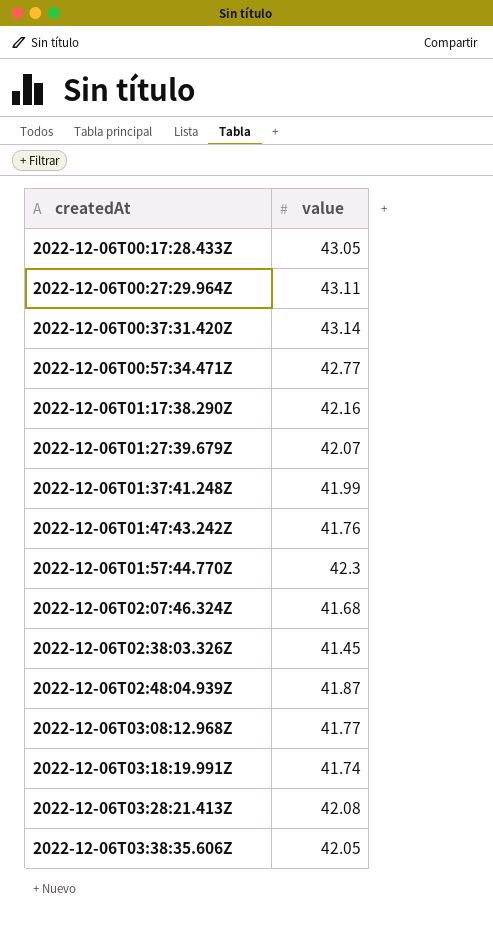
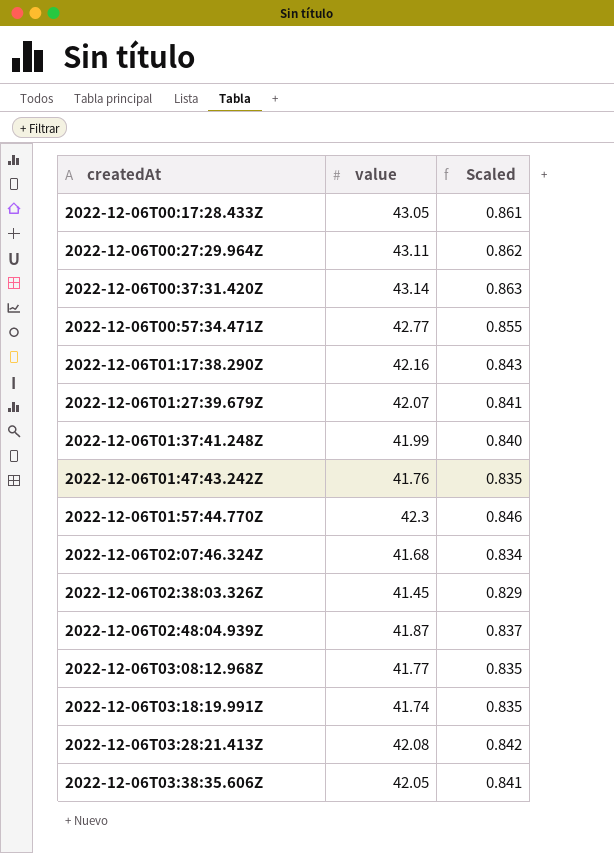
column Scaled | formula: none -> [value] * 0.02

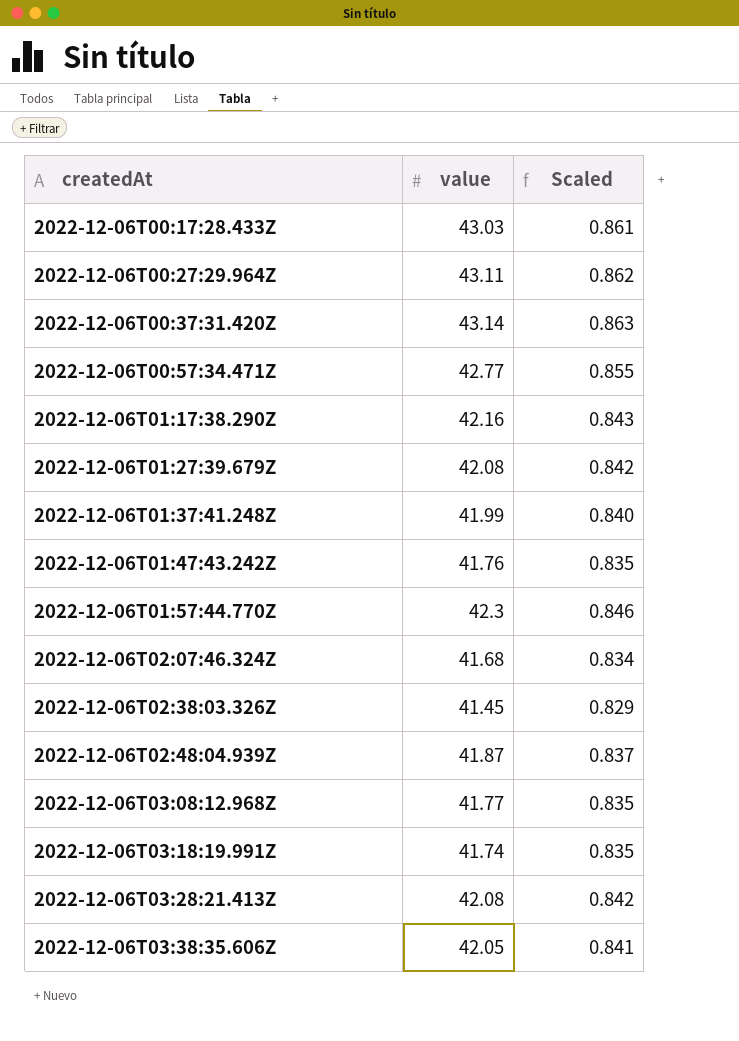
2022-12-06T00:17:28.433Z | value: 43.05 -> 43.03
2022-12-06T01:27:39.679Z | value: 42.07 -> 42.08
2022-12-06T01:27:39.679Z | Scaled: 0.841 -> 0.842

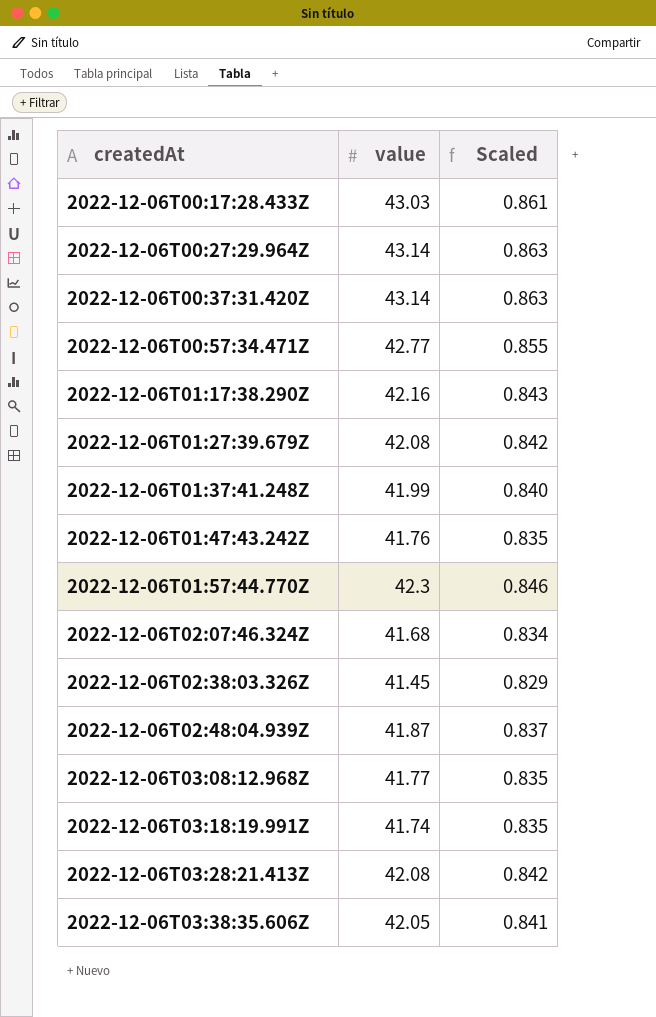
2022-12-06T00:27:29.964Z | value: 43.11 -> 43.14
2022-12-06T00:27:29.964Z | Scaled: 0.862 -> 0.863

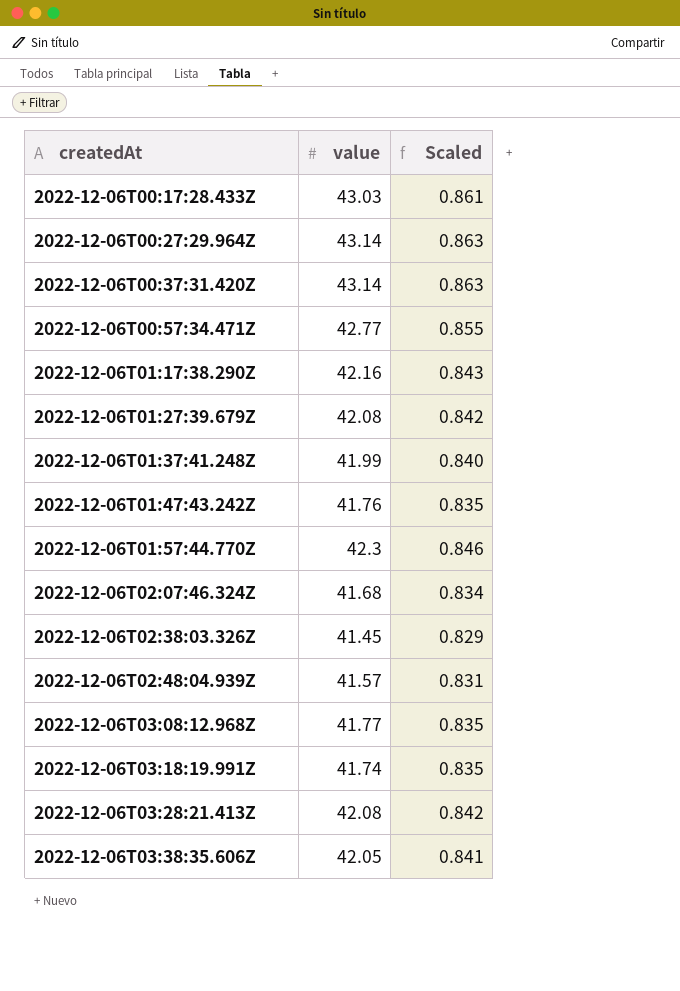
2022-12-06T02:48:04.939Z | value: 41.87 -> 41.57
2022-12-06T02:48:04.939Z | Scaled: 0.837 -> 0.831

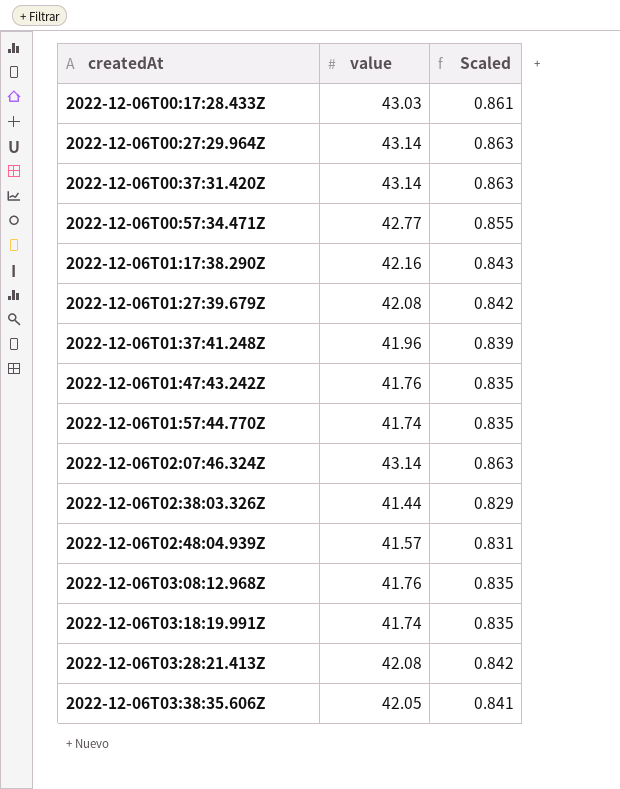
2022-12-06T01:37:41.248Z | value: 41.99 -> 41.96
2022-12-06T01:37:41.248Z | Scaled: 0.840 -> 0.839
2022-12-06T01:57:44.770Z | value: 42.3 -> 41.74
2022-12-06T01:57:44.770Z | Scaled: 0.846 -> 0.835
2022-12-06T02:07:46.324Z | value: 41.68 -> 43.14
2022-12-06T02:07:46.324Z | Scaled: 0.834 -> 0.863
2022-12-06T02:38:03.326Z | value: 41.45 -> 41.44
2022-12-06T03:08:12.968Z | value: 41.77 -> 41.76

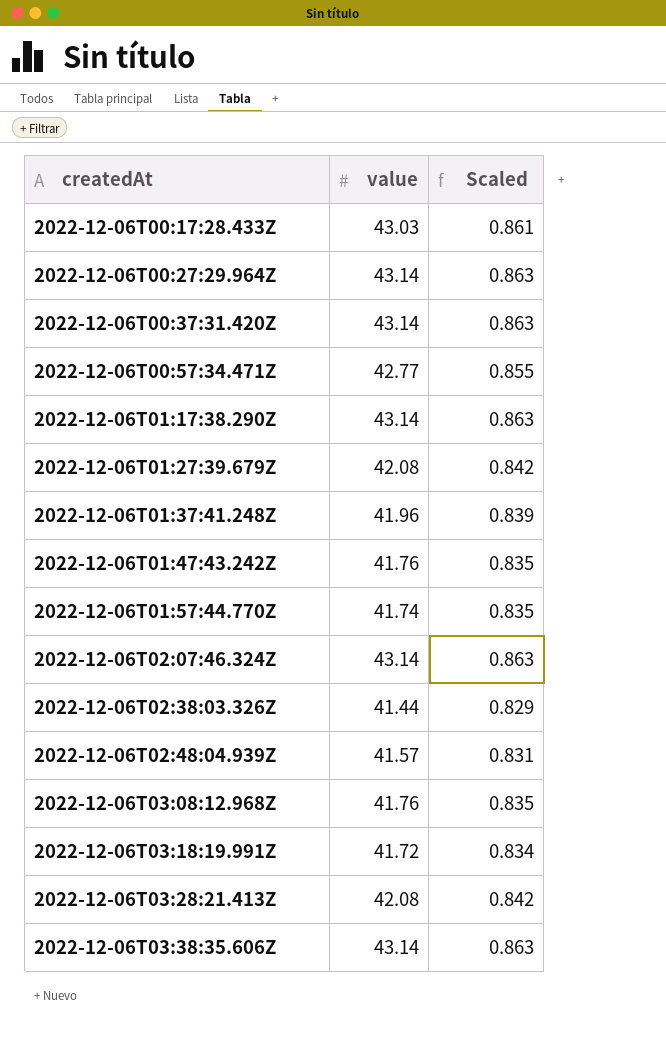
2022-12-06T01:17:38.290Z | value: 42.16 -> 43.14
2022-12-06T01:17:38.290Z | Scaled: 0.843 -> 0.863
2022-12-06T03:18:19.991Z | value: 41.74 -> 41.72
2022-12-06T03:18:19.991Z | Scaled: 0.835 -> 0.834
2022-12-06T03:38:35.606Z | value: 42.05 -> 43.14
2022-12-06T03:38:35.606Z | Scaled: 0.841 -> 0.863

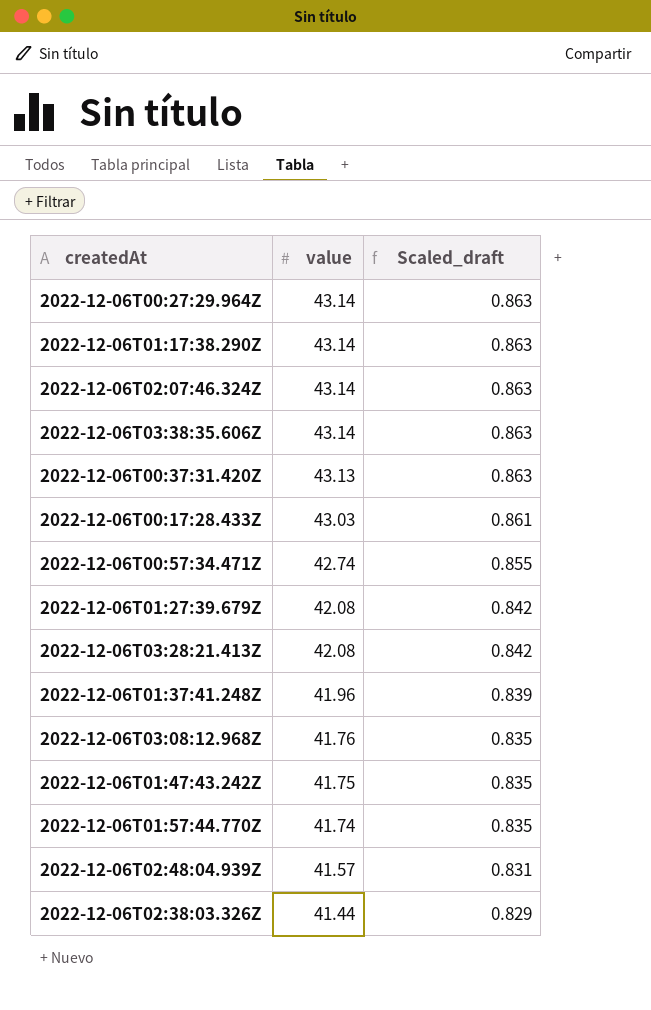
row order: createdAt ascending -> value descending
column name: Scaled -> Scaled_draft
row 2022-12-06T03:18:19.991Z: 41.72 | 0.834 -> none
2022-12-06T00:37:31.420Z | value: 43.14 -> 43.13
2022-12-06T00:57:34.471Z | value: 42.77 -> 42.74
2022-12-06T01:47:43.242Z | value: 41.76 -> 41.75

